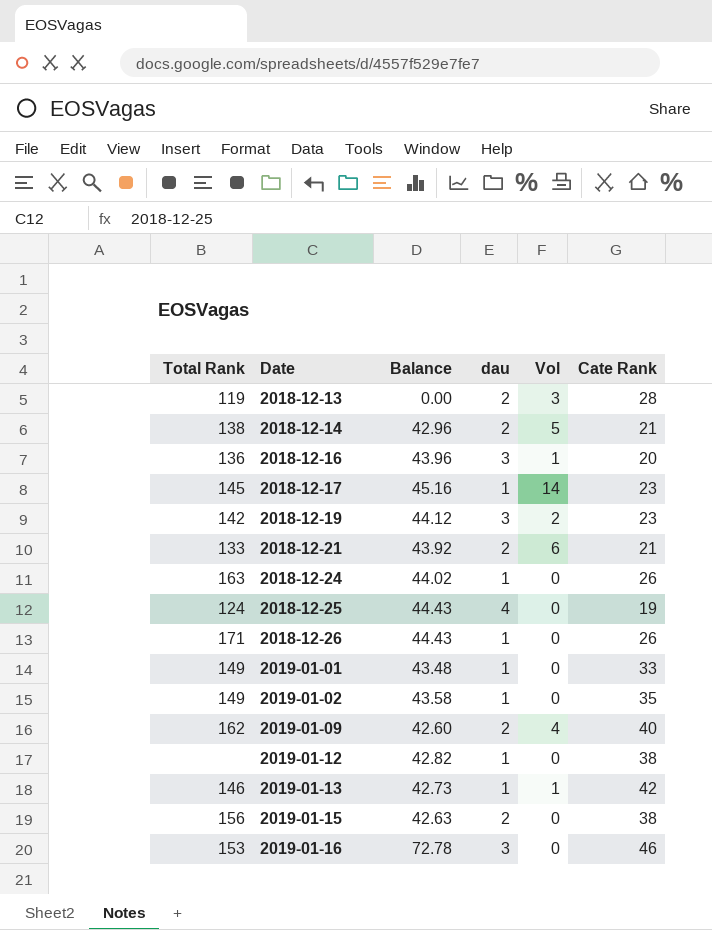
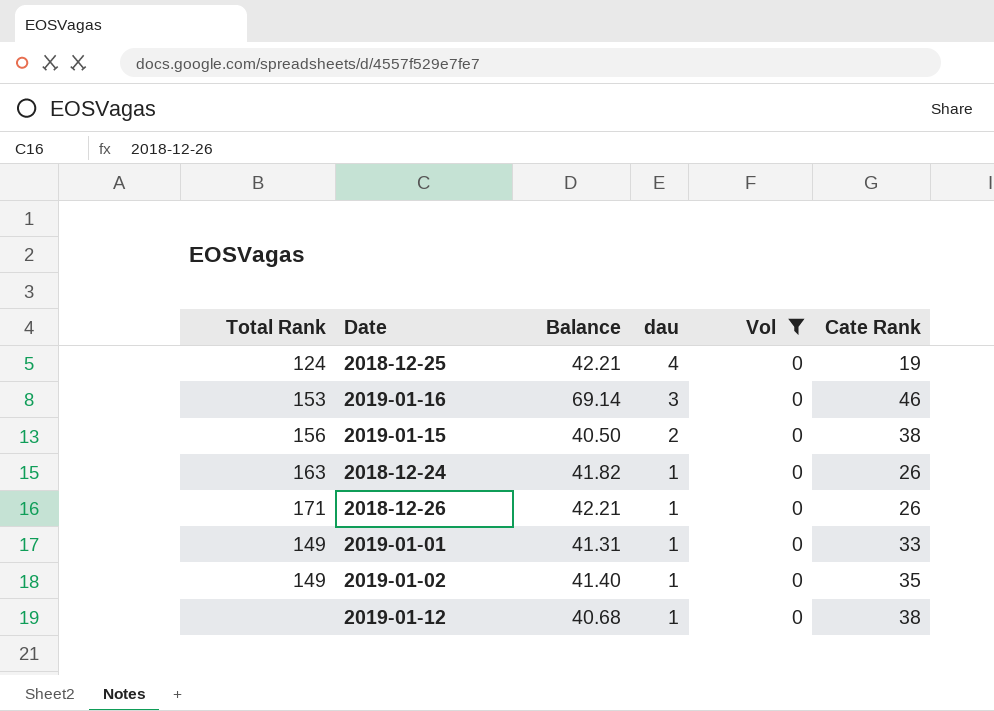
filter: none -> Vol = 0
row order: Date ascending -> dau descending
2018-12-25 | Balance: 44.43 -> 42.21
2019-01-16 | Balance: 72.78 -> 69.14
2019-01-15 | Balance: 42.63 -> 40.50
2018-12-24 | Balance: 44.02 -> 41.82
2018-12-26 | Balance: 44.43 -> 42.21
2019-01-01 | Balance: 43.48 -> 41.31
2019-01-02 | Balance: 43.58 -> 41.40
2019-01-12 | Balance: 42.82 -> 40.68

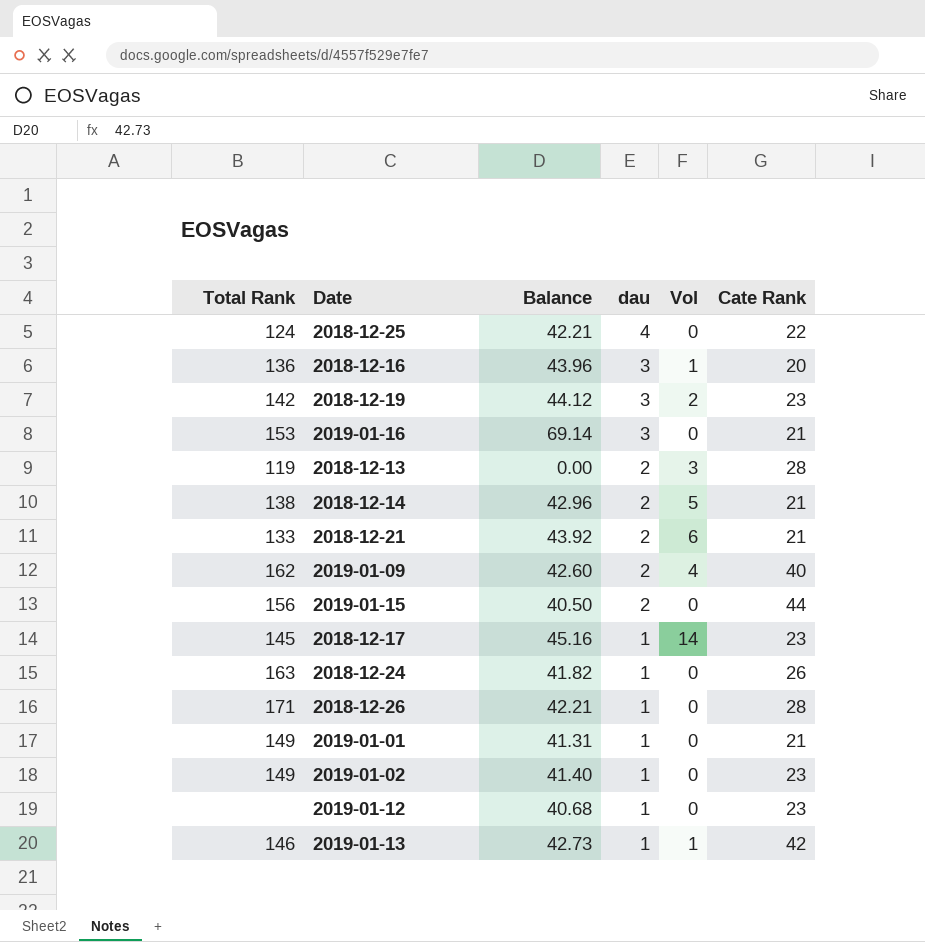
filter: Vol = 0 -> none
2018-12-25 | Cate Rank: 19 -> 22
2019-01-16 | Cate Rank: 46 -> 21
2019-01-15 | Cate Rank: 38 -> 44
2018-12-26 | Cate Rank: 26 -> 28
2019-01-01 | Cate Rank: 33 -> 21
2019-01-02 | Cate Rank: 35 -> 23
2019-01-12 | Cate Rank: 38 -> 23

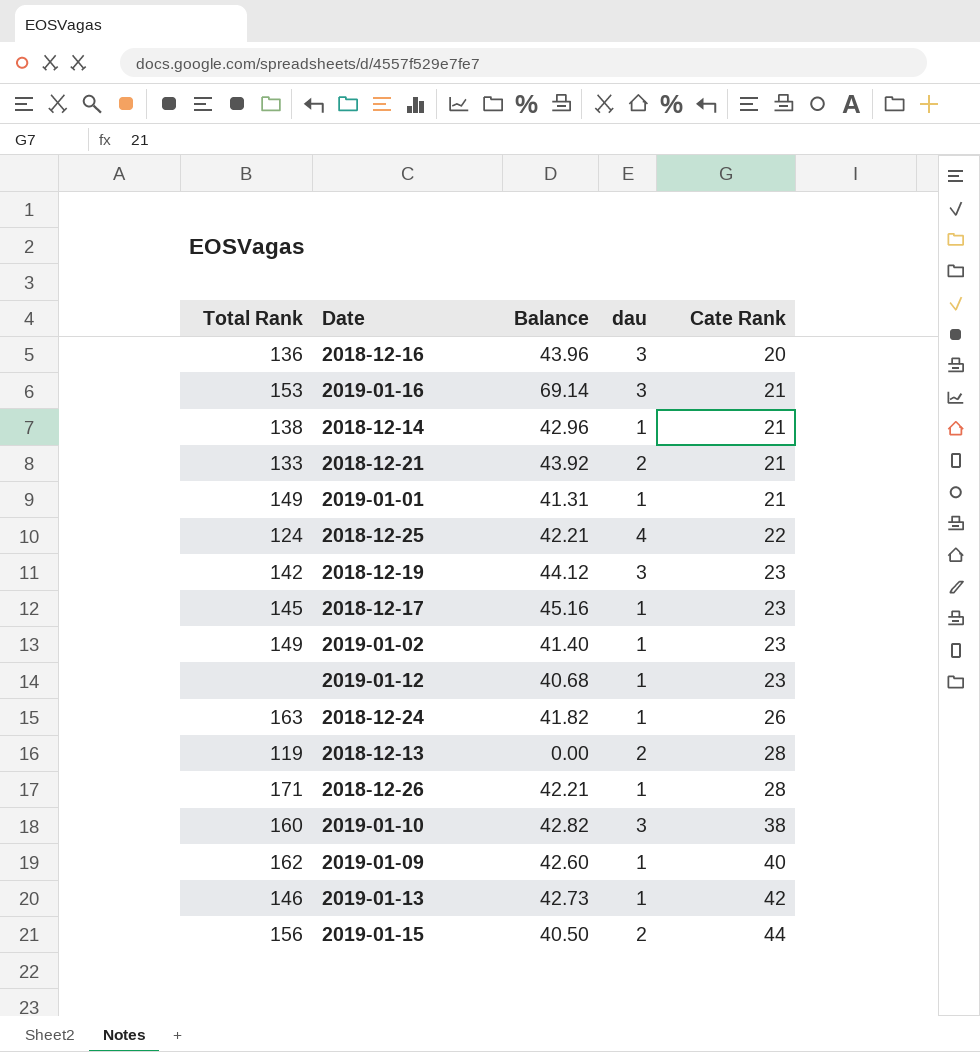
row order: dau descending -> Cate Rank ascending
column Vol | position: 5 -> none
2018-12-14 | dau: 2 -> 1
row 2019-01-10: none -> 160 | 42.82 | 3 | 38
2019-01-09 | dau: 2 -> 1

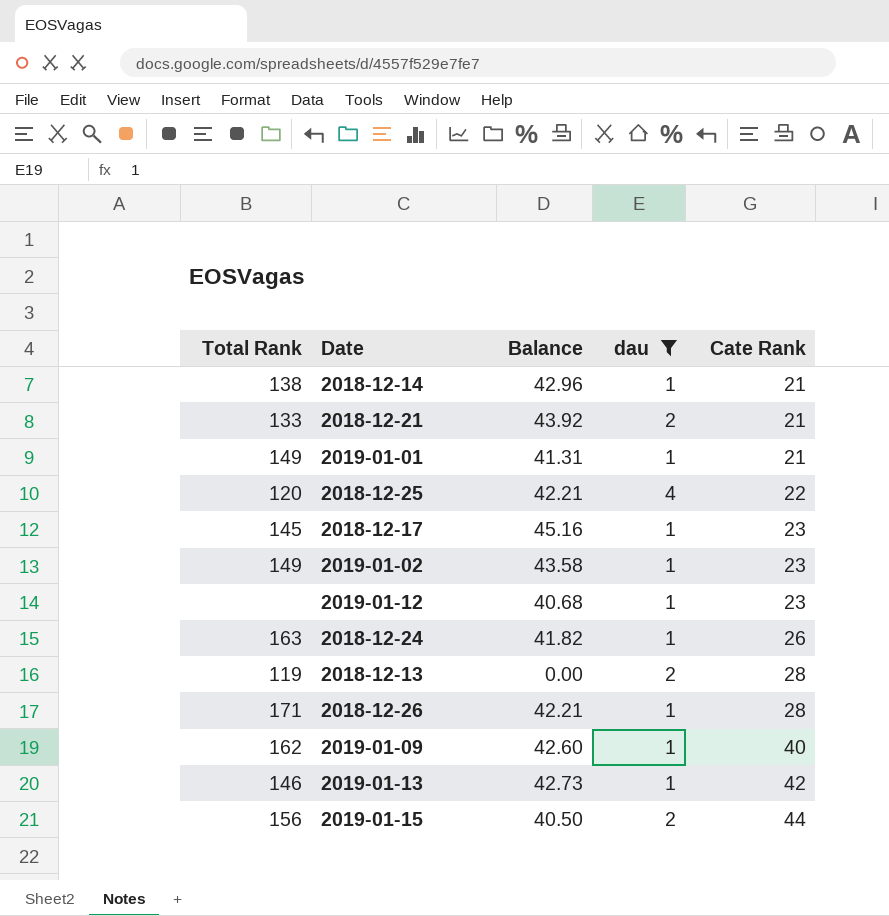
filter: none -> dau != 3
2018-12-25 | Total Rank: 124 -> 120
2019-01-02 | Balance: 41.40 -> 43.58

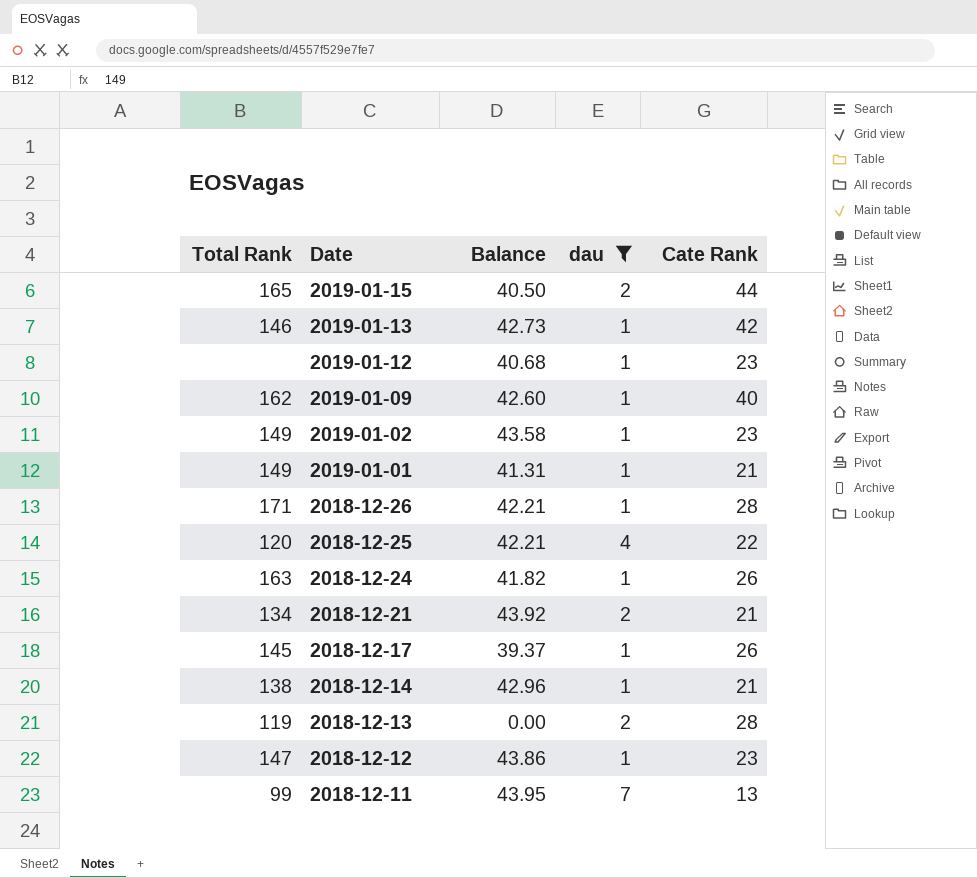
row order: Cate Rank ascending -> Date descending
2019-01-15 | Total Rank: 156 -> 165
2018-12-21 | Total Rank: 133 -> 134
2018-12-17 | Balance: 45.16 -> 39.37
2018-12-17 | Cate Rank: 23 -> 26
row 2018-12-12: none -> 147 | 43.86 | 1 | 23
row 2018-12-11: none -> 99 | 43.95 | 7 | 13

